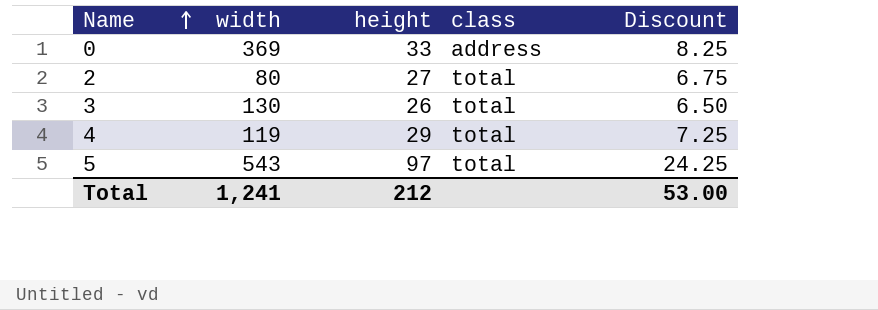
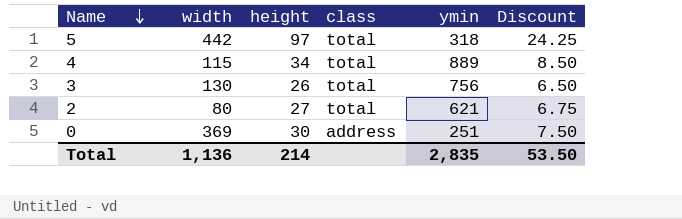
row order: Name ascending -> Name descending
column ymin | position: none -> 5
5 | width: 543 -> 442
4 | width: 119 -> 115
4 | height: 29 -> 34
4 | Discount: 7.25 -> 8.50
0 | height: 33 -> 30
0 | Discount: 8.25 -> 7.50
Total | width: 1,241 -> 1,136
Total | height: 212 -> 214
Total | Discount: 53.00 -> 53.50

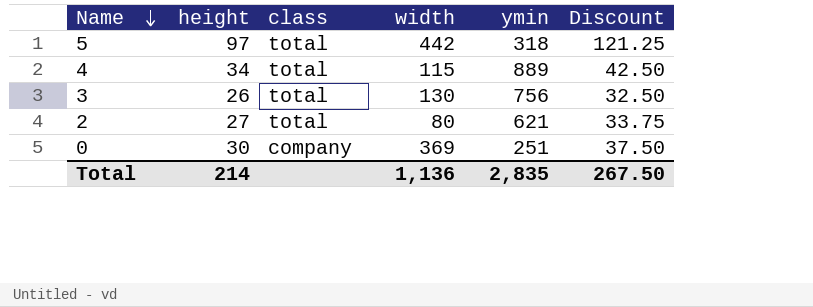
column width | position: 2 -> 4
column Discount | formula: [height] * 0.25 -> [height] * 1.25
0 | class: address -> company
Total | Discount: 53.50 -> 267.50

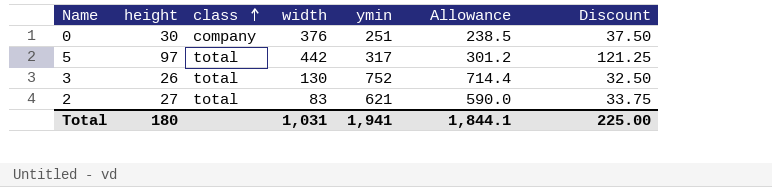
row order: Name descending -> class ascending
column Allowance | formula: none -> [ymin] * 0.95
row 4: 34 | total | 115 | 889 | 42.50 -> none
0 | width: 369 -> 376
5 | ymin: 318 -> 317
3 | ymin: 756 -> 752
2 | width: 80 -> 83
Total | height: 214 -> 180
Total | width: 1,136 -> 1,031
Total | ymin: 2,835 -> 1,941
Total | Discount: 267.50 -> 225.00

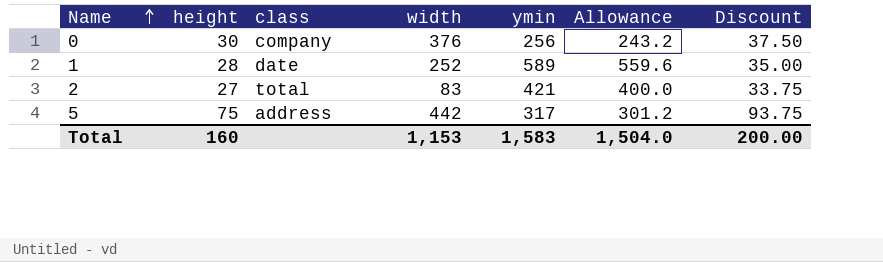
row order: class ascending -> Name ascending
row 3: 26 | total | 130 | 752 | 714.4 | 32.50 -> none
0 | ymin: 251 -> 256
0 | Allowance: 238.5 -> 243.2
row 1: none -> 28 | date | 252 | 589 | 559.6 | 35.00
2 | ymin: 621 -> 421
2 | Allowance: 590.0 -> 400.0
5 | height: 97 -> 75
5 | class: total -> address
5 | Discount: 121.25 -> 93.75
Total | height: 180 -> 160
Total | width: 1,031 -> 1,153
Total | ymin: 1,941 -> 1,583
Total | Allowance: 1,844.1 -> 1,504.0
Total | Discount: 225.00 -> 200.00

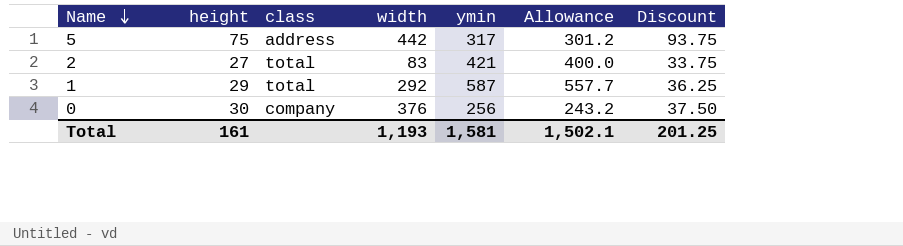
row order: Name ascending -> Name descending
1 | height: 28 -> 29
1 | class: date -> total
1 | width: 252 -> 292
1 | ymin: 589 -> 587
1 | Allowance: 559.6 -> 557.7
1 | Discount: 35.00 -> 36.25
Total | height: 160 -> 161
Total | width: 1,153 -> 1,193
Total | ymin: 1,583 -> 1,581
Total | Allowance: 1,504.0 -> 1,502.1
Total | Discount: 200.00 -> 201.25

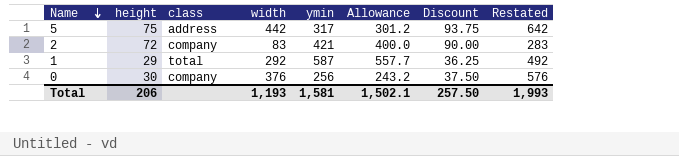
column Restated | formula: none -> [width] + 200
2 | height: 27 -> 72
2 | class: total -> company
2 | Discount: 33.75 -> 90.00
Total | height: 161 -> 206
Total | Discount: 201.25 -> 257.50

